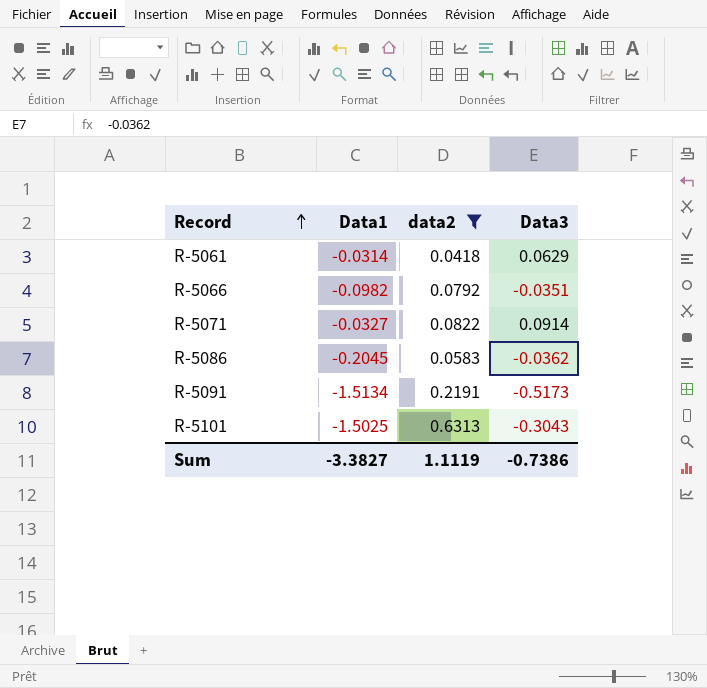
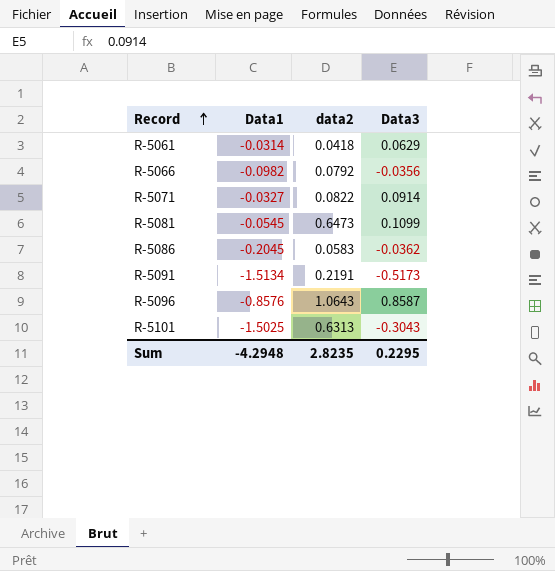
filter: data2 <= 0.6313 -> none
R-5066 | Data3: -0.0351 -> -0.0356
Sum | Data1: -3.3827 -> -4.2948
Sum | data2: 1.1119 -> 2.8235
Sum | Data3: -0.7386 -> 0.2295

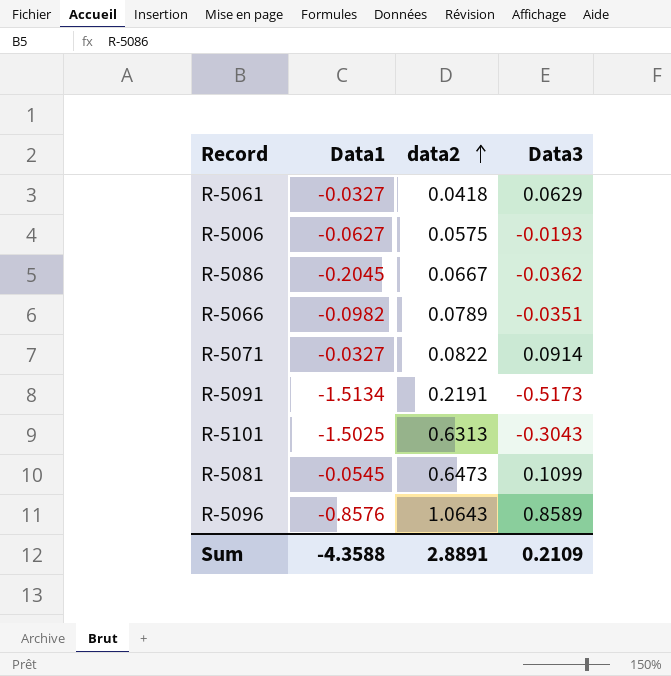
row order: Record ascending -> data2 ascending
R-5061 | Data1: -0.0314 -> -0.0327
row R-5006: none -> -0.0627 | 0.0575 | -0.0193
R-5086 | data2: 0.0583 -> 0.0667
R-5066 | data2: 0.0792 -> 0.0789
R-5066 | Data3: -0.0356 -> -0.0351
R-5096 | Data3: 0.8587 -> 0.8589
Sum | Data1: -4.2948 -> -4.3588
Sum | data2: 2.8235 -> 2.8891
Sum | Data3: 0.2295 -> 0.2109

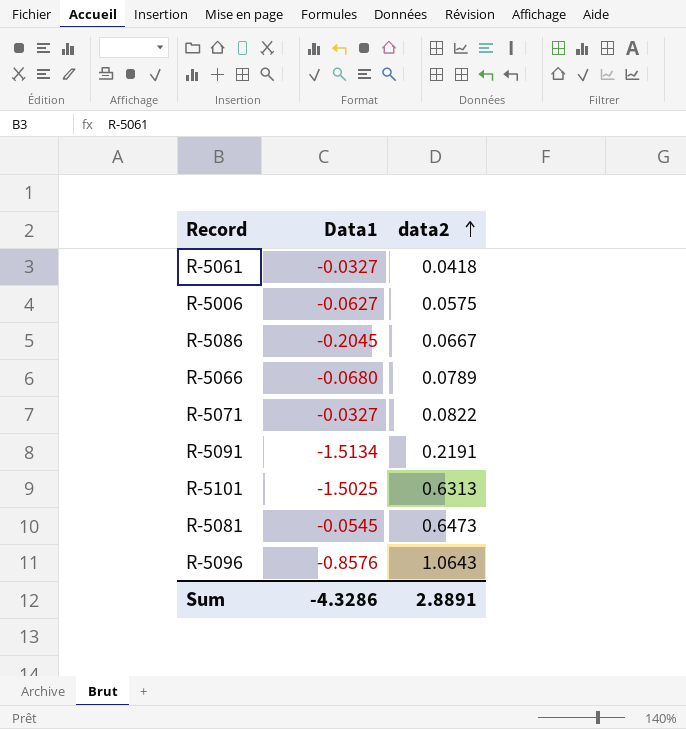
column Data3 | position: 4 -> none
R-5066 | Data1: -0.0982 -> -0.0680
Sum | Data1: -4.3588 -> -4.3286

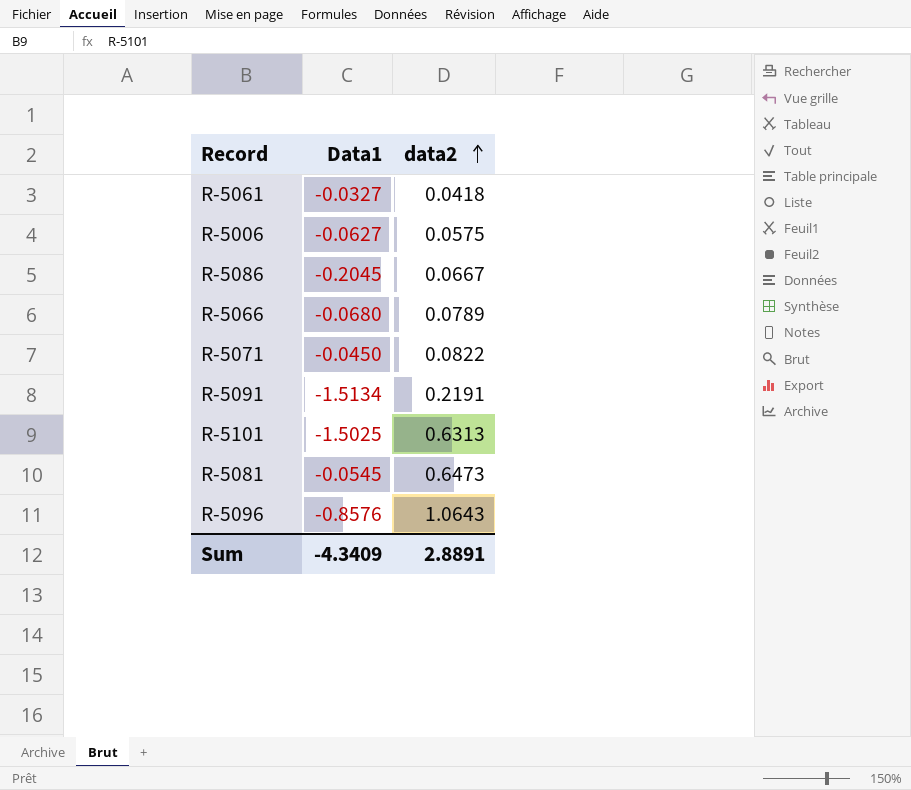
R-5071 | Data1: -0.0327 -> -0.0450
Sum | Data1: -4.3286 -> -4.3409

